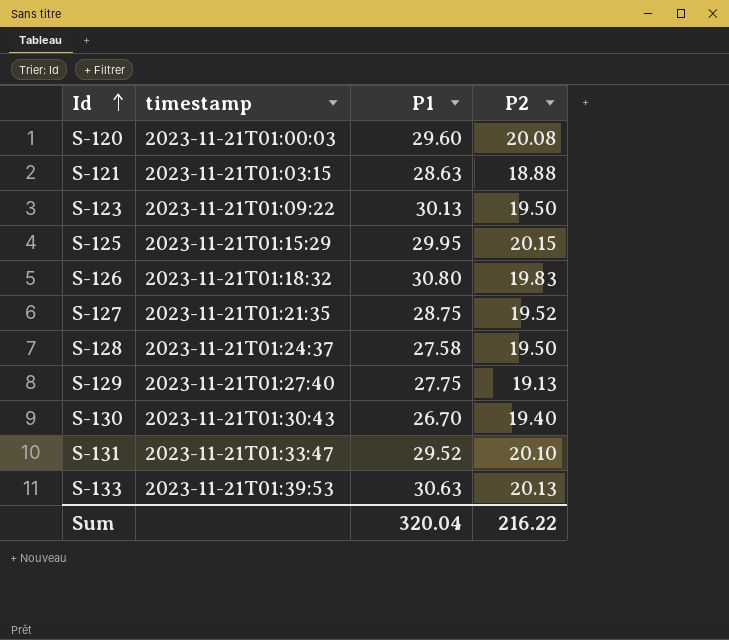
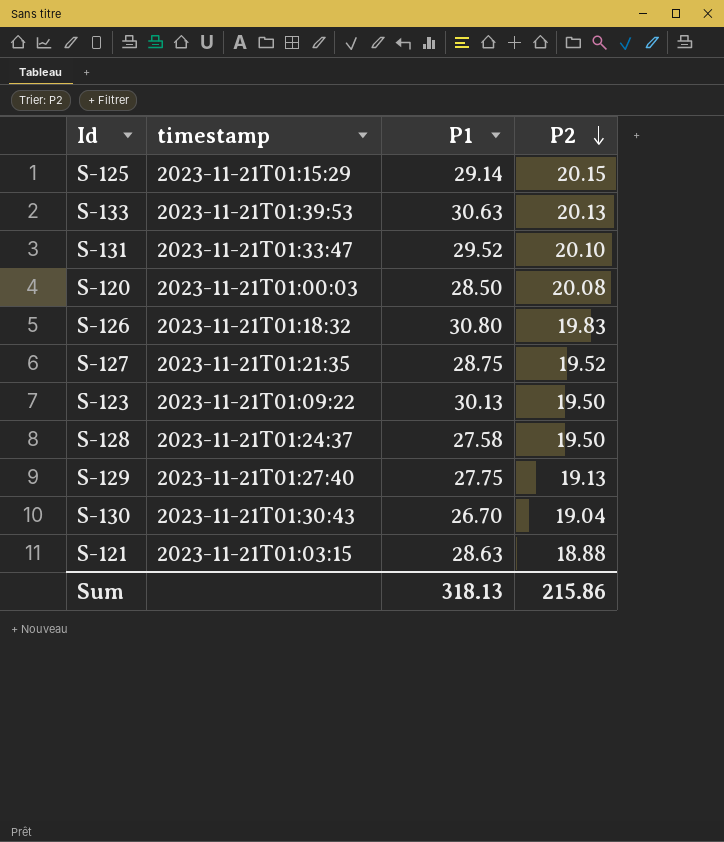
row order: Id ascending -> P2 descending
S-125 | P1: 29.95 -> 29.14
S-120 | P1: 29.60 -> 28.50
S-130 | P2: 19.40 -> 19.04
Sum | P1: 320.04 -> 318.13
Sum | P2: 216.22 -> 215.86

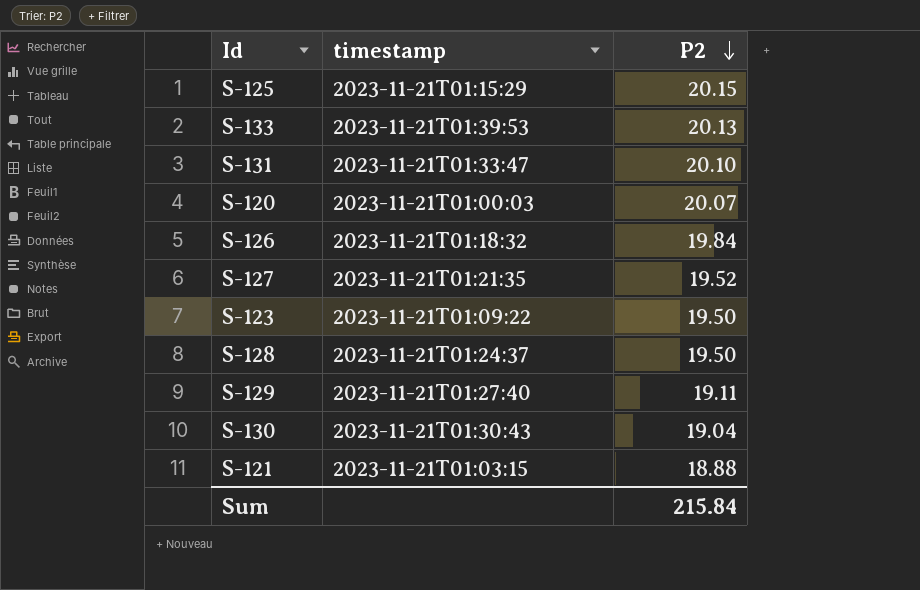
column P1 | position: 3 -> none
S-120 | P2: 20.08 -> 20.07
S-126 | P2: 19.83 -> 19.84
S-129 | P2: 19.13 -> 19.11
Sum | P2: 215.86 -> 215.84

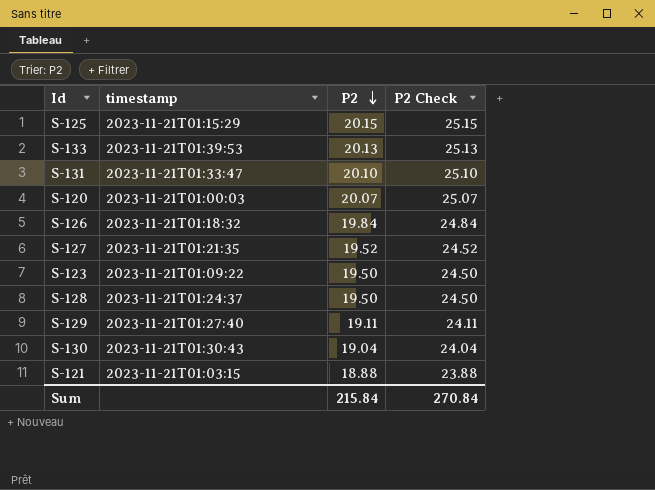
column P2 Check | formula: none -> [P2] + 5

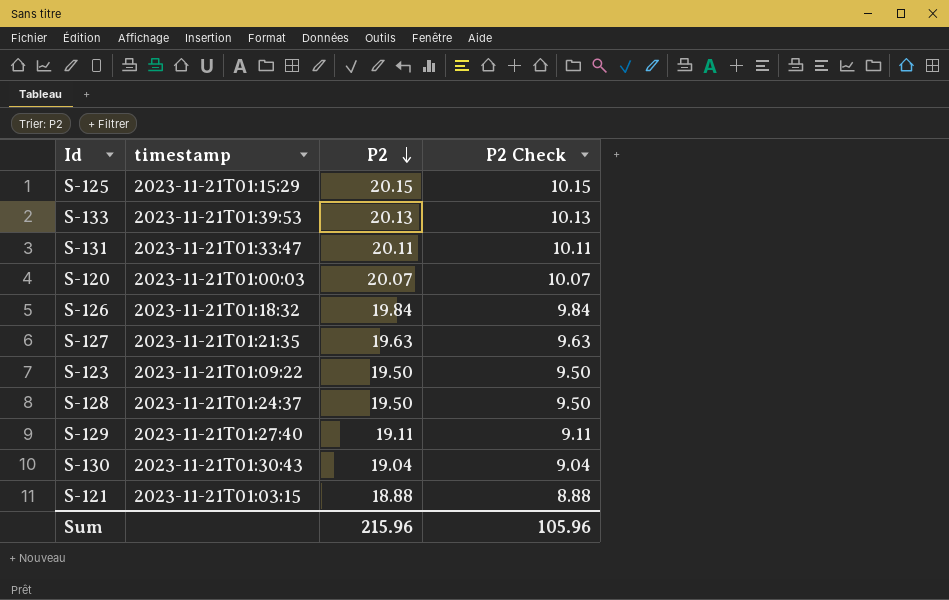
column P2 Check | formula: [P2] + 5 -> [P2] - 10
S-131 | P2: 20.10 -> 20.11
S-127 | P2: 19.52 -> 19.63
Sum | P2: 215.84 -> 215.96
Sum | P2 Check: 270.84 -> 105.96

